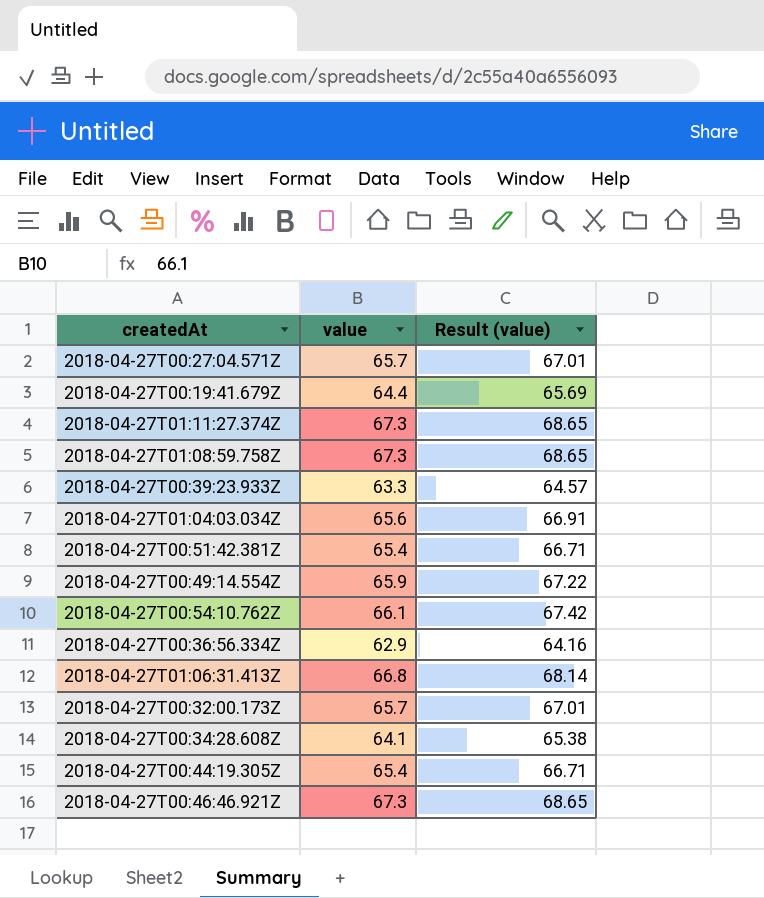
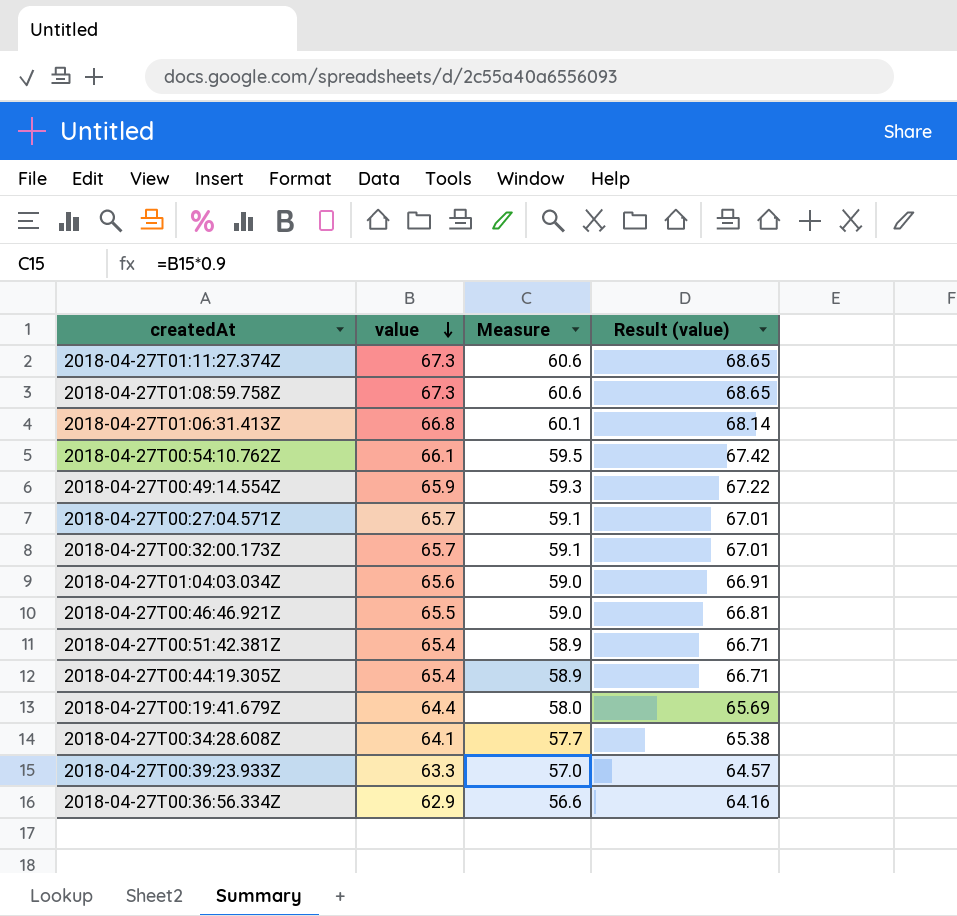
row order: none -> value descending
column Measure | formula: none -> [value] * 0.9
2018-04-27T00:46:46.921Z | value: 67.3 -> 65.5
2018-04-27T00:46:46.921Z | Result (value): 68.65 -> 66.81

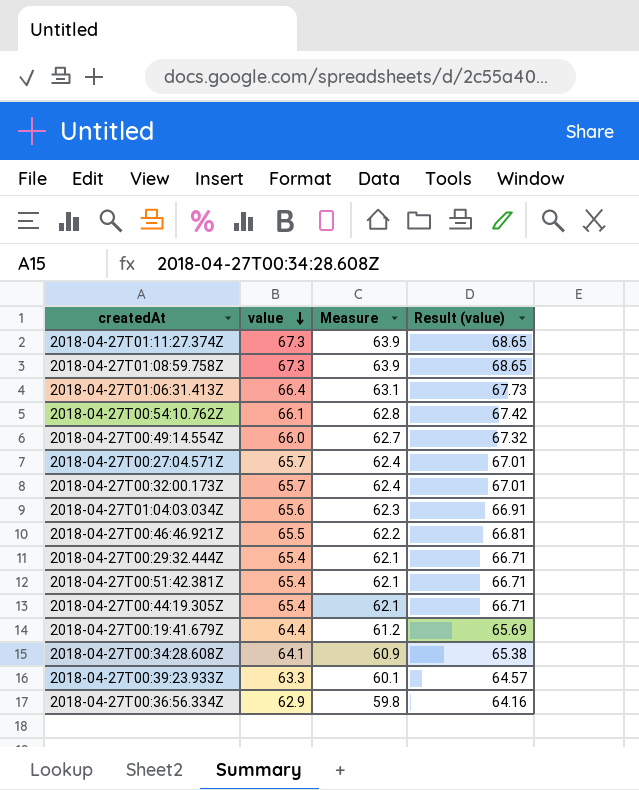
column Measure | formula: [value] * 0.9 -> [value] * 0.95
2018-04-27T01:06:31.413Z | value: 66.8 -> 66.4
2018-04-27T01:06:31.413Z | Result (value): 68.14 -> 67.73
2018-04-27T00:49:14.554Z | value: 65.9 -> 66.0
2018-04-27T00:49:14.554Z | Result (value): 67.22 -> 67.32
row 2018-04-27T00:29:32.444Z: none -> 65.4 | 62.1 | 66.71

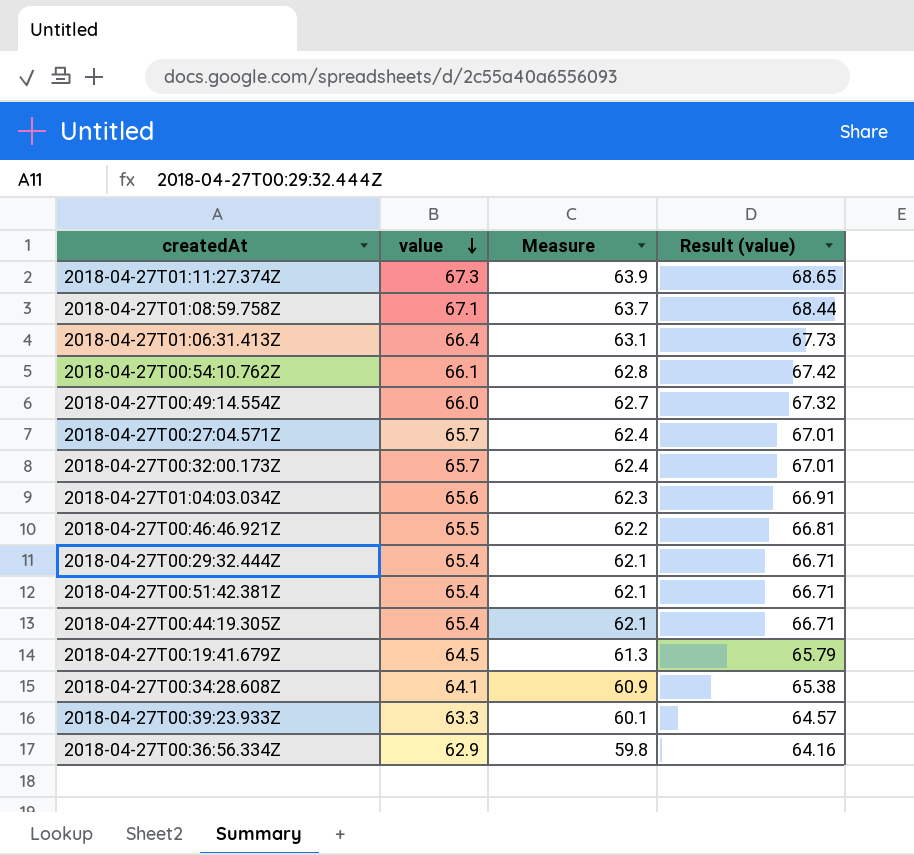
2018-04-27T01:08:59.758Z | value: 67.3 -> 67.1
2018-04-27T01:08:59.758Z | Measure: 63.9 -> 63.7
2018-04-27T01:08:59.758Z | Result (value): 68.65 -> 68.44
2018-04-27T00:19:41.679Z | value: 64.4 -> 64.5
2018-04-27T00:19:41.679Z | Measure: 61.2 -> 61.3
2018-04-27T00:19:41.679Z | Result (value): 65.69 -> 65.79

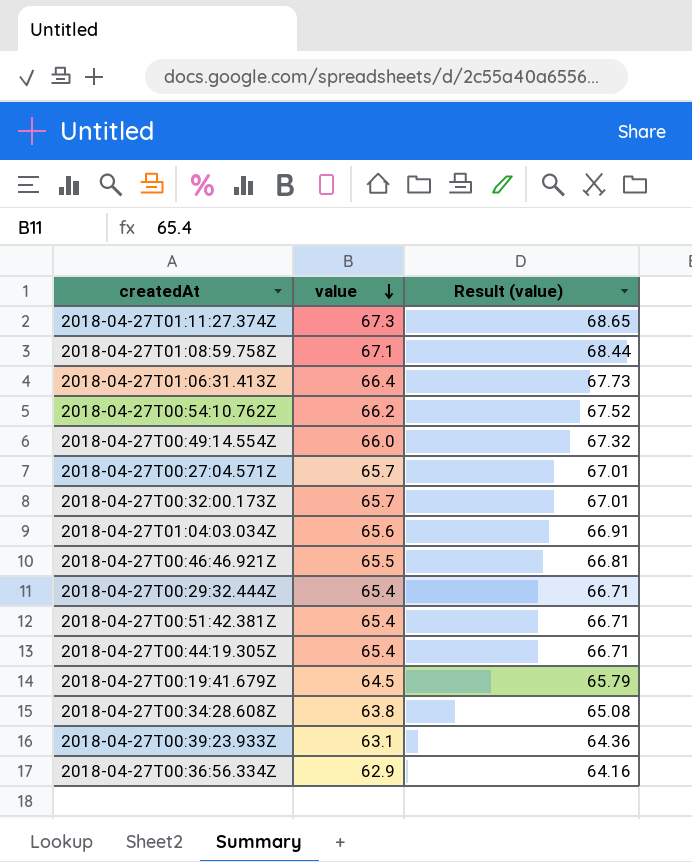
column Measure | formula: [value] * 0.95 -> none
2018-04-27T00:54:10.762Z | value: 66.1 -> 66.2
2018-04-27T00:54:10.762Z | Result (value): 67.42 -> 67.52
2018-04-27T00:34:28.608Z | value: 64.1 -> 63.8
2018-04-27T00:34:28.608Z | Result (value): 65.38 -> 65.08
2018-04-27T00:39:23.933Z | value: 63.3 -> 63.1
2018-04-27T00:39:23.933Z | Result (value): 64.57 -> 64.36

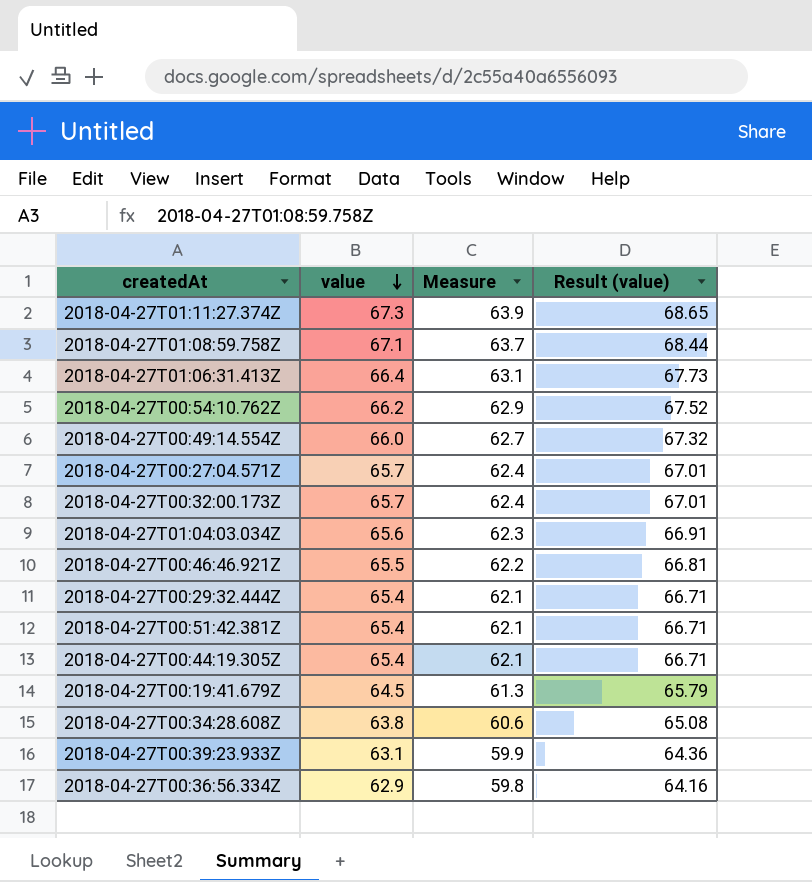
column Measure | formula: none -> [value] * 0.95

